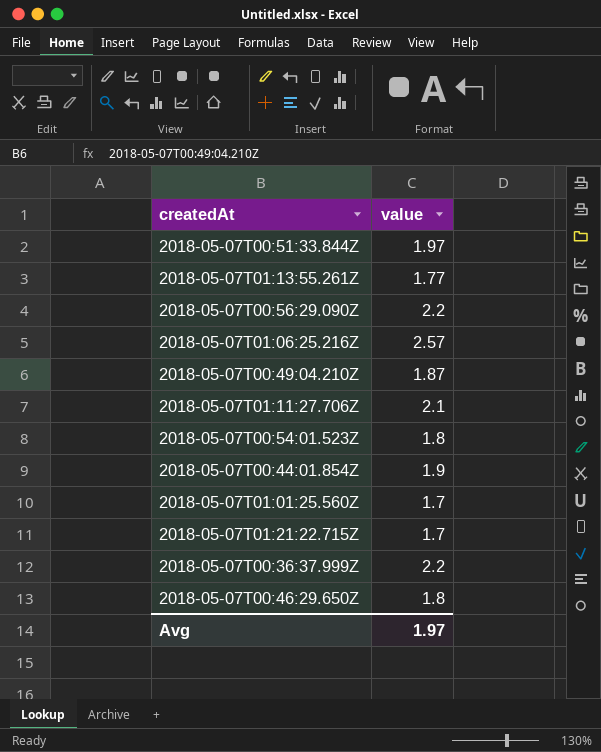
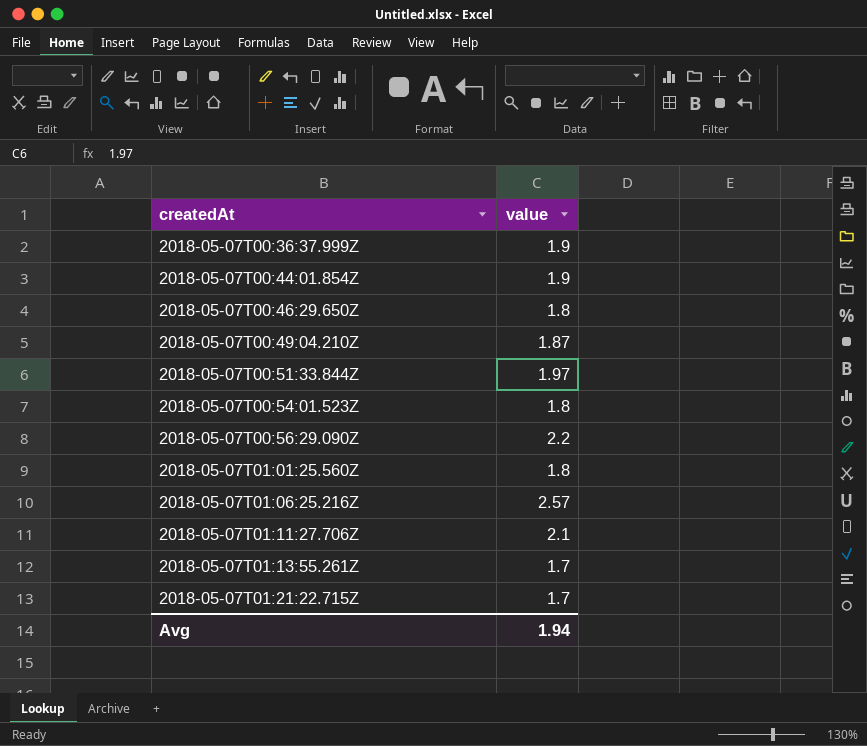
row order: none -> createdAt ascending
2018-05-07T00:36:37.999Z | value: 2.2 -> 1.9
2018-05-07T01:01:25.560Z | value: 1.7 -> 1.8
2018-05-07T01:13:55.261Z | value: 1.77 -> 1.7
Avg | value: 1.97 -> 1.94

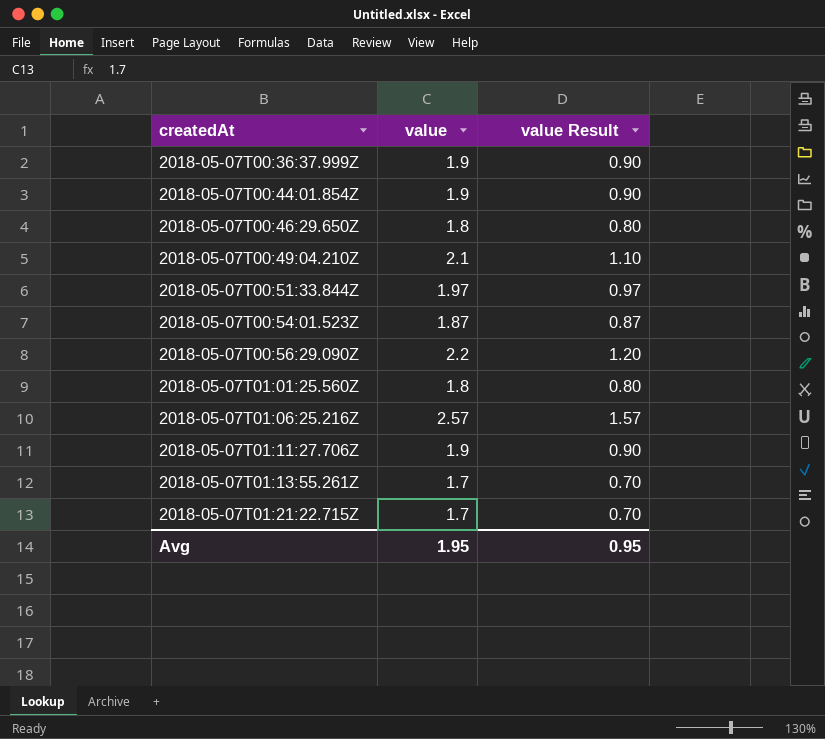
column value Result | formula: none -> [value] - 1
2018-05-07T00:49:04.210Z | value: 1.87 -> 2.1
2018-05-07T00:54:01.523Z | value: 1.8 -> 1.87
2018-05-07T01:11:27.706Z | value: 2.1 -> 1.9
Avg | value: 1.94 -> 1.95

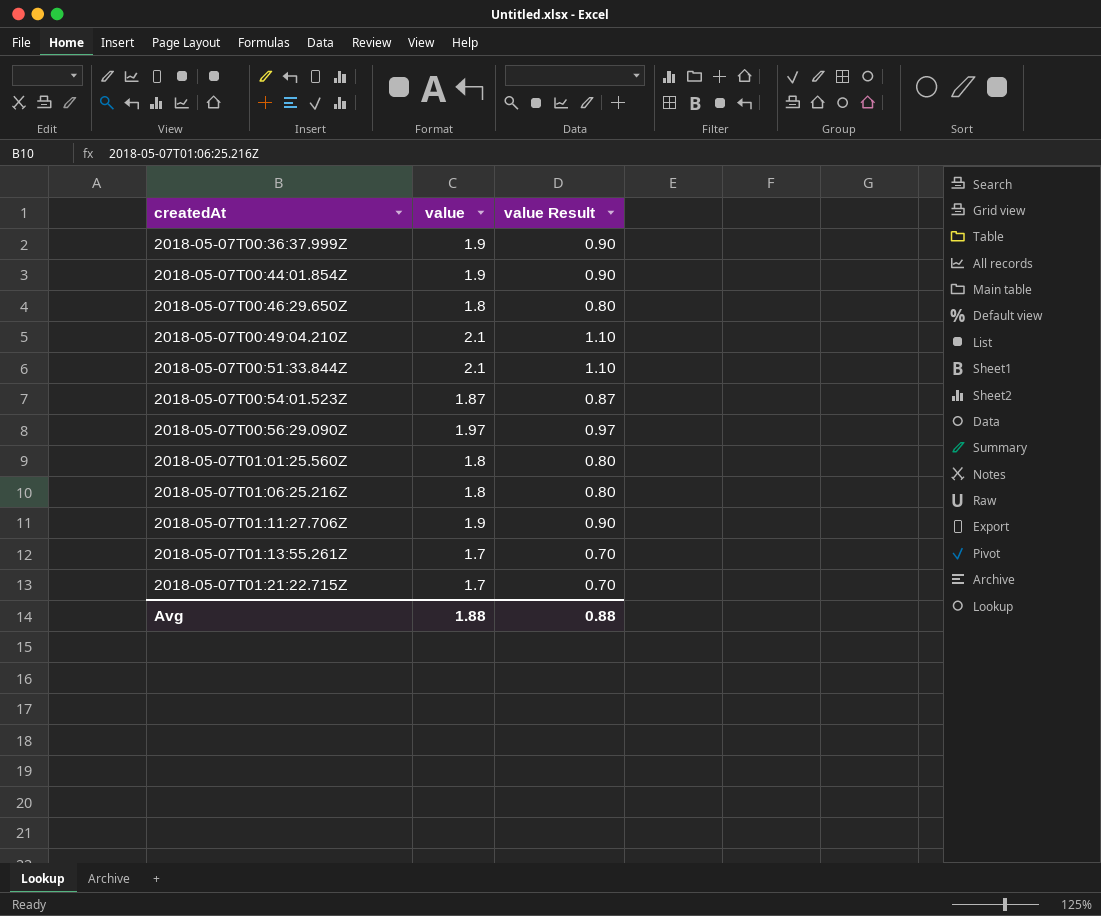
2018-05-07T00:51:33.844Z | value: 1.97 -> 2.1
2018-05-07T00:51:33.844Z | value Result: 0.97 -> 1.10
2018-05-07T00:56:29.090Z | value: 2.2 -> 1.97
2018-05-07T00:56:29.090Z | value Result: 1.20 -> 0.97
2018-05-07T01:06:25.216Z | value: 2.57 -> 1.8
2018-05-07T01:06:25.216Z | value Result: 1.57 -> 0.80
Avg | value: 1.95 -> 1.88
Avg | value Result: 0.95 -> 0.88

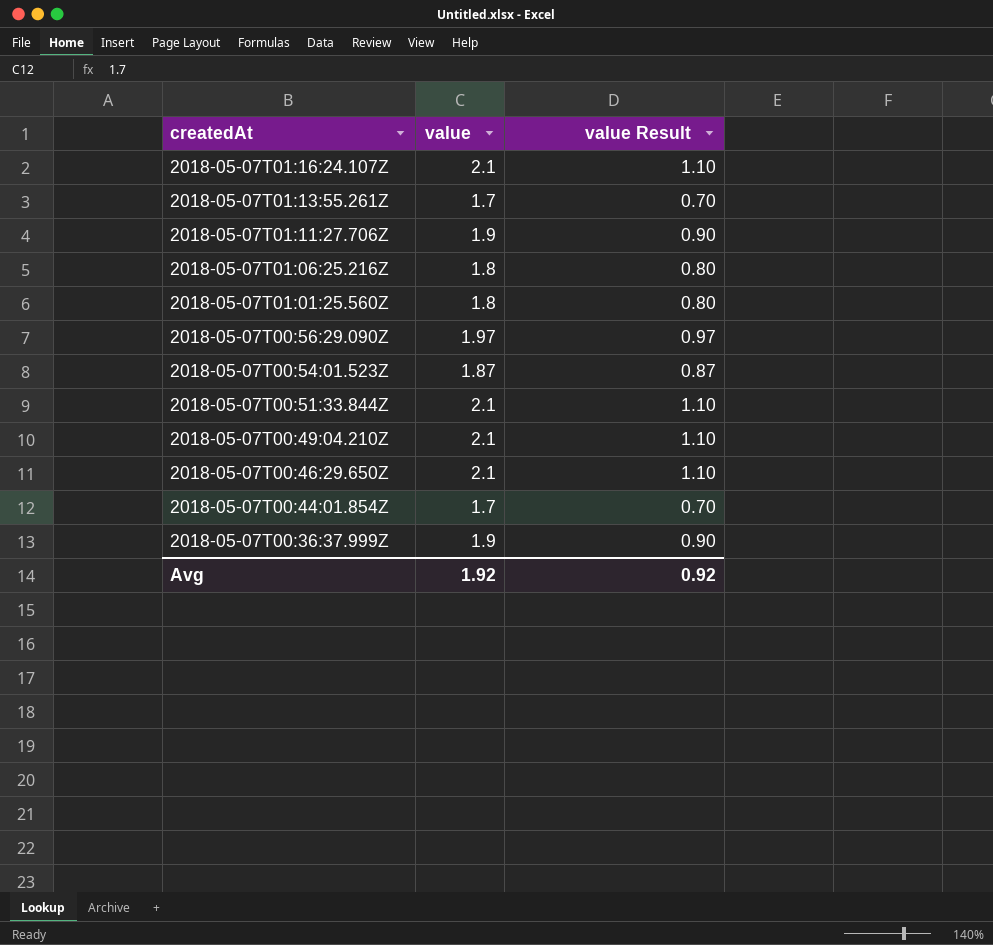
row order: createdAt ascending -> createdAt descending
row 2018-05-07T01:21:22.715Z: 1.7 | 0.70 -> none
row 2018-05-07T01:16:24.107Z: none -> 2.1 | 1.10
2018-05-07T00:46:29.650Z | value: 1.8 -> 2.1
2018-05-07T00:46:29.650Z | value Result: 0.80 -> 1.10
2018-05-07T00:44:01.854Z | value: 1.9 -> 1.7
2018-05-07T00:44:01.854Z | value Result: 0.90 -> 0.70
Avg | value: 1.88 -> 1.92
Avg | value Result: 0.88 -> 0.92

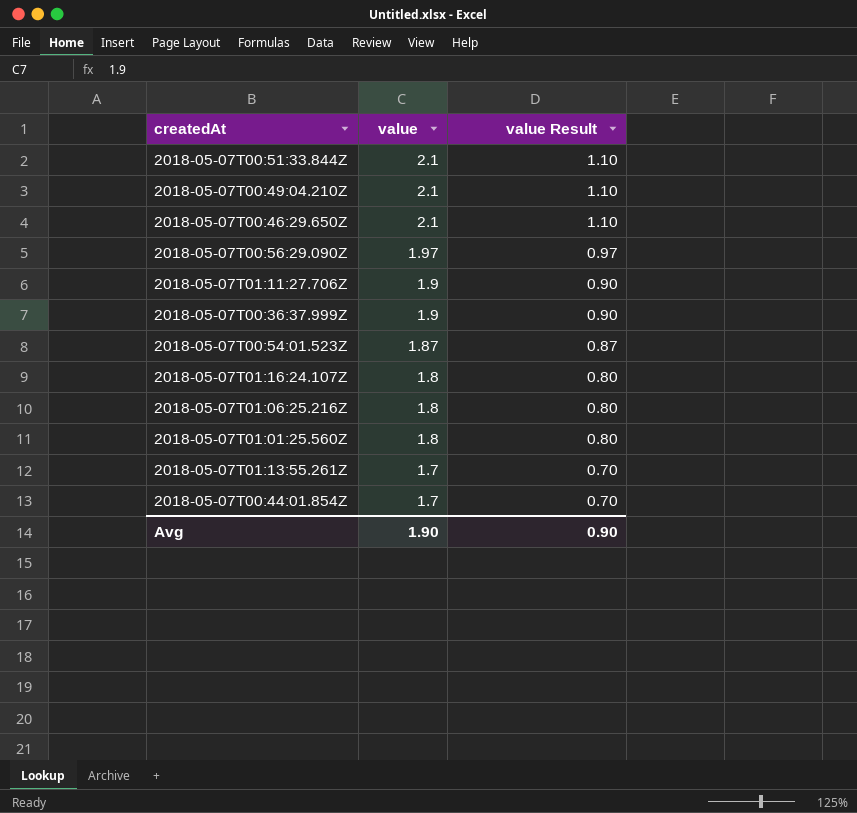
row order: createdAt descending -> value descending
2018-05-07T01:16:24.107Z | value: 2.1 -> 1.8
2018-05-07T01:16:24.107Z | value Result: 1.10 -> 0.80
Avg | value: 1.92 -> 1.90
Avg | value Result: 0.92 -> 0.90

